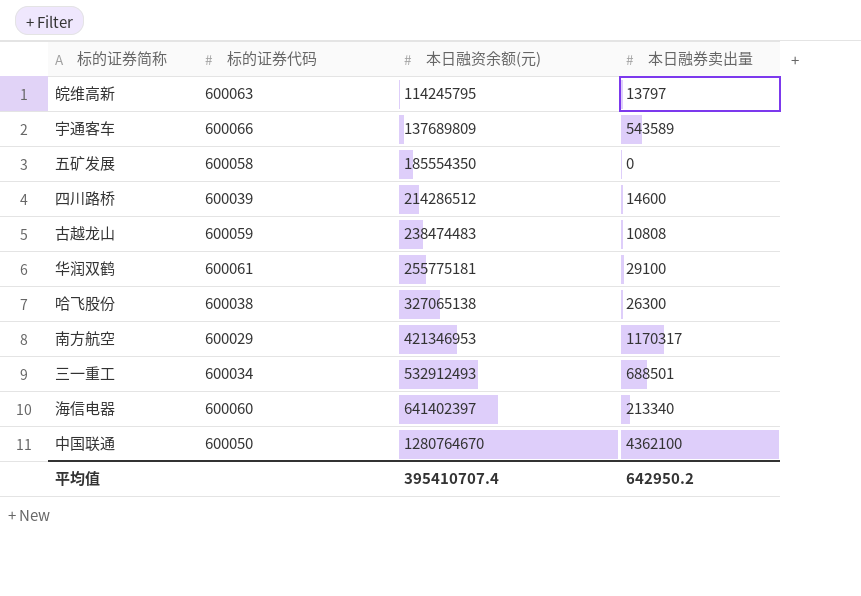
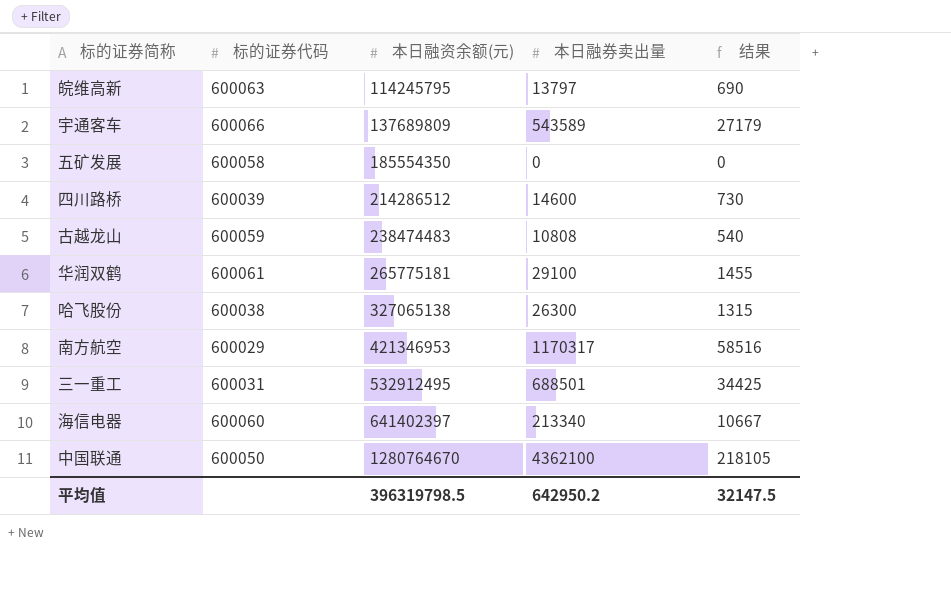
column 结果 | formula: none -> [本日融券卖出量] * 0.05
华润双鹤 | 本日融资余额(元): 255775181 -> 265775181
三一重工 | 标的证券代码: 600034 -> 600031
三一重工 | 本日融资余额(元): 532912493 -> 532912495
平均值 | 本日融资余额(元): 395410707.4 -> 396319798.5

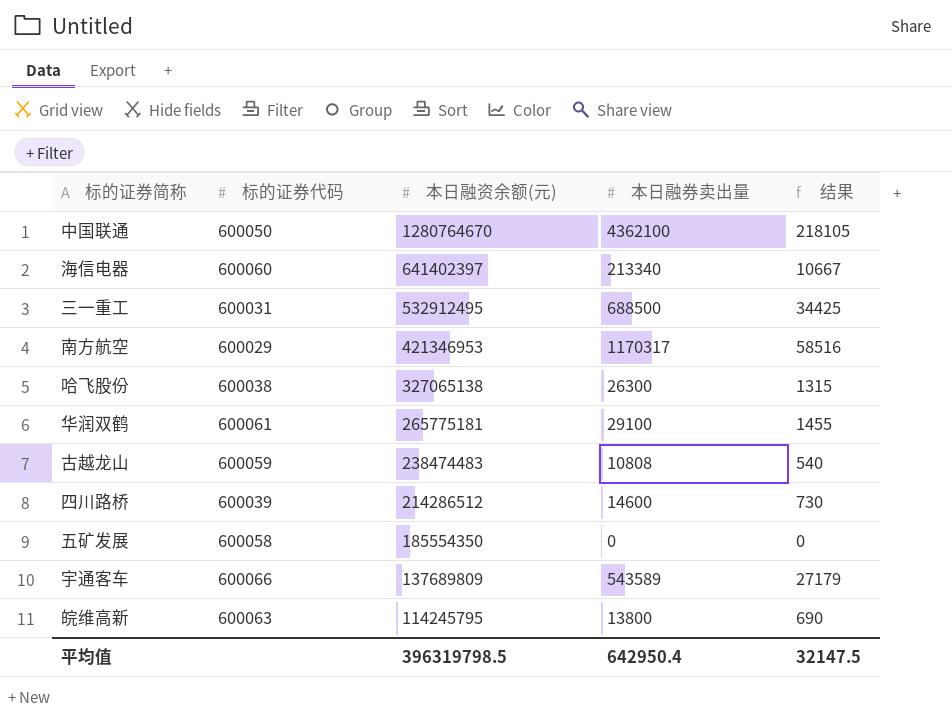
row order: 本日融资余额(元) ascending -> 本日融资余额(元) descending
三一重工 | 本日融券卖出量: 688501 -> 688500
皖维高新 | 本日融券卖出量: 13797 -> 13800
平均值 | 本日融券卖出量: 642950.2 -> 642950.4

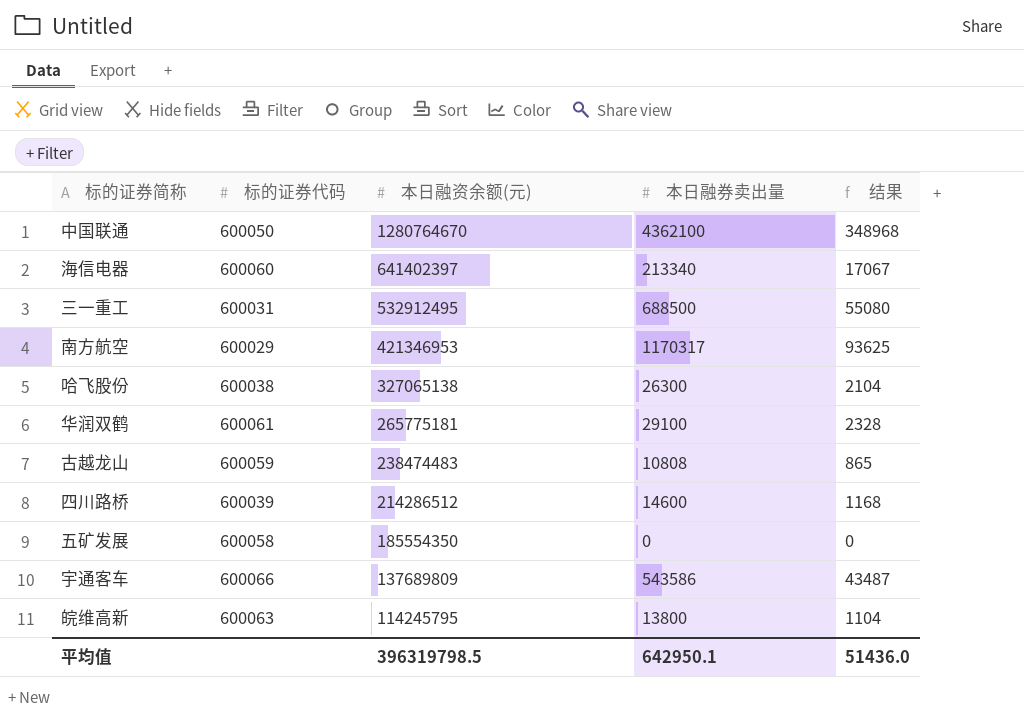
column 结果 | formula: [本日融券卖出量] * 0.05 -> [本日融券卖出量] * 0.08
宇通客车 | 本日融券卖出量: 543589 -> 543586
平均值 | 本日融券卖出量: 642950.4 -> 642950.1
平均值 | 结果: 32147.5 -> 51436.0

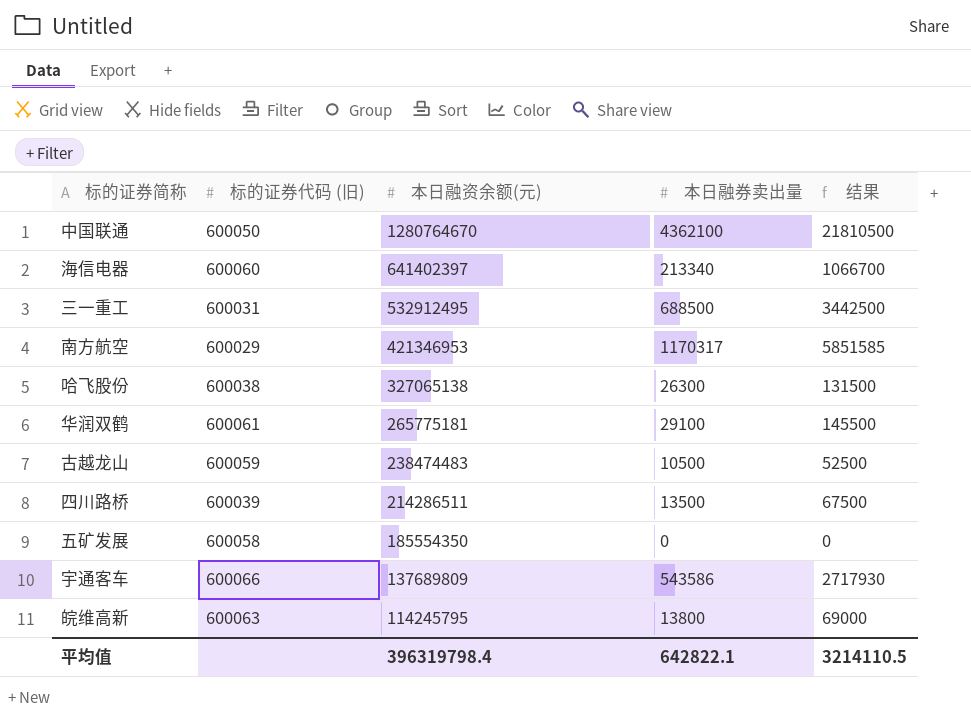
column name: 标的证券代码 -> 标的证券代码 (旧)
column 结果 | formula: [本日融券卖出量] * 0.08 -> [本日融券卖出量] * 5
古越龙山 | 本日融券卖出量: 10808 -> 10500
四川路桥 | 本日融资余额(元): 214286512 -> 214286511
四川路桥 | 本日融券卖出量: 14600 -> 13500
平均值 | 本日融资余额(元): 396319798.5 -> 396319798.4
平均值 | 本日融券卖出量: 642950.1 -> 642822.1
平均值 | 结果: 51436.0 -> 3214110.5

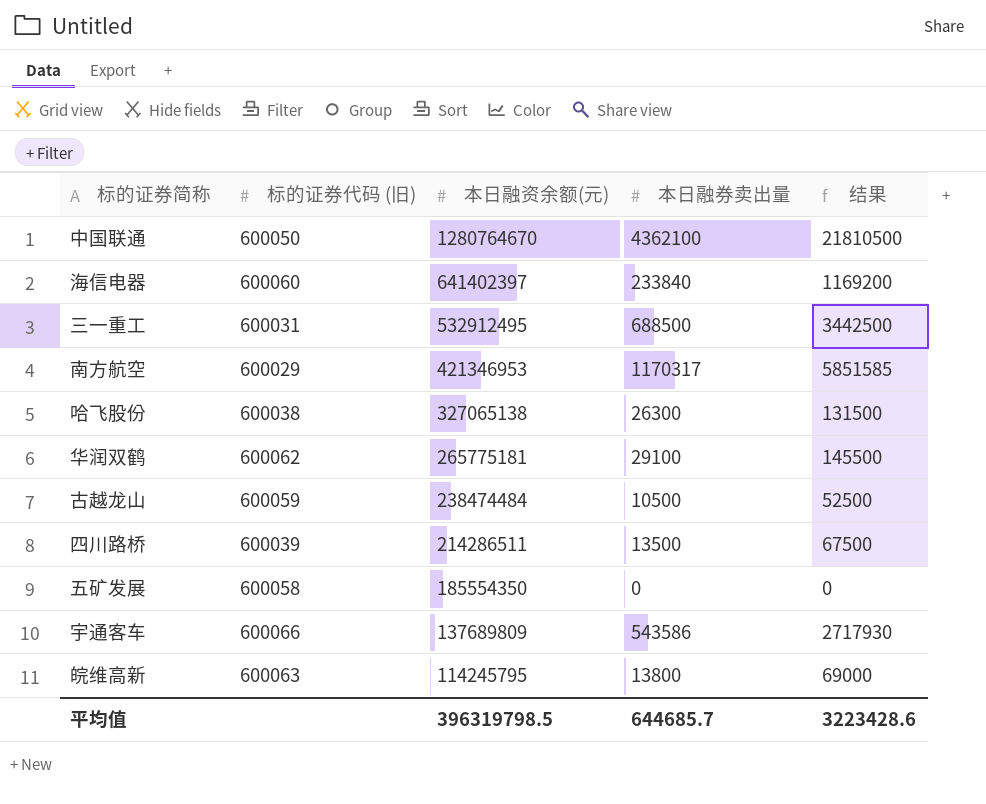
海信电器 | 本日融券卖出量: 213340 -> 233840
海信电器 | 结果: 1066700 -> 1169200
华润双鹤 | 标的证券代码 (旧): 600061 -> 600062
古越龙山 | 本日融资余额(元): 238474483 -> 238474484
平均值 | 本日融资余额(元): 396319798.4 -> 396319798.5
平均值 | 本日融券卖出量: 642822.1 -> 644685.7
平均值 | 结果: 3214110.5 -> 3223428.6

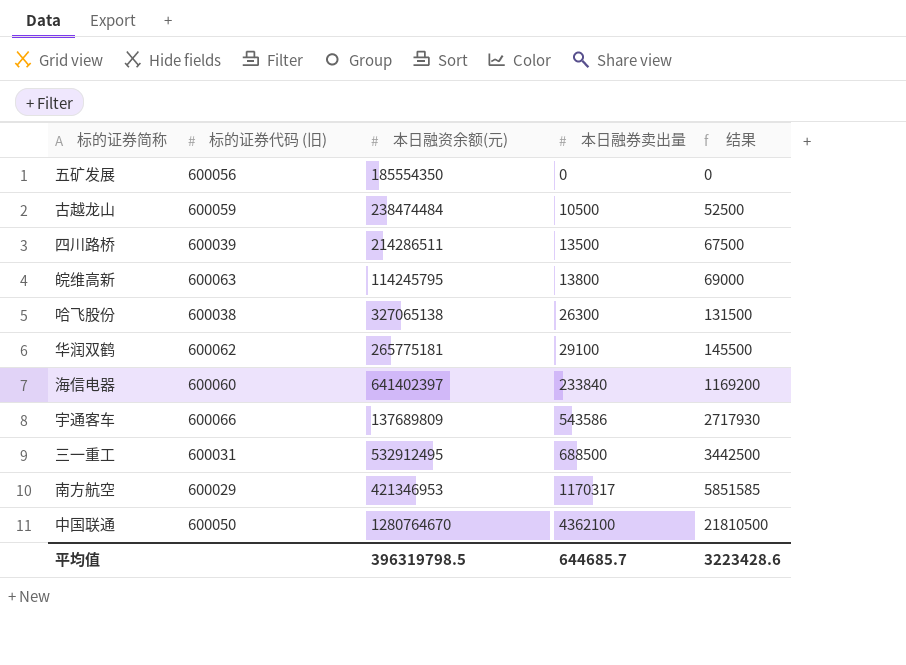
row order: 本日融资余额(元) descending -> 本日融券卖出量 ascending
五矿发展 | 标的证券代码 (旧): 600058 -> 600056

